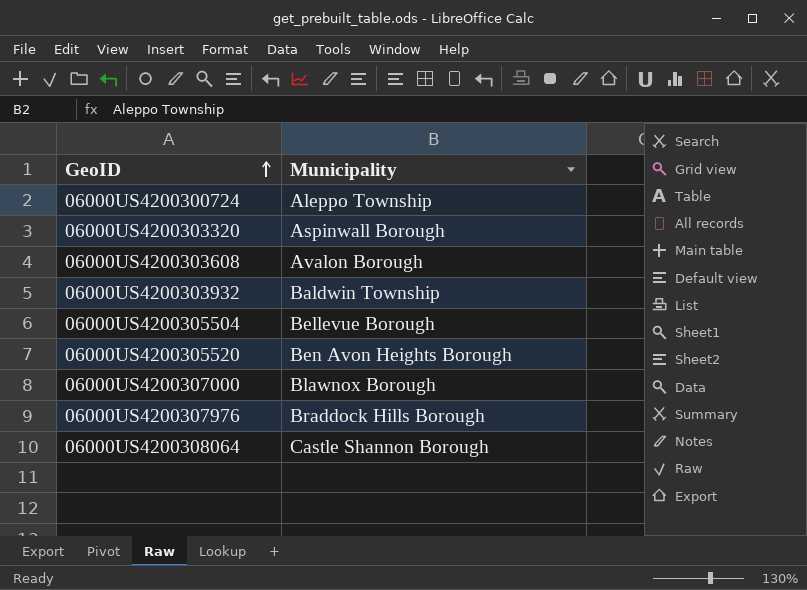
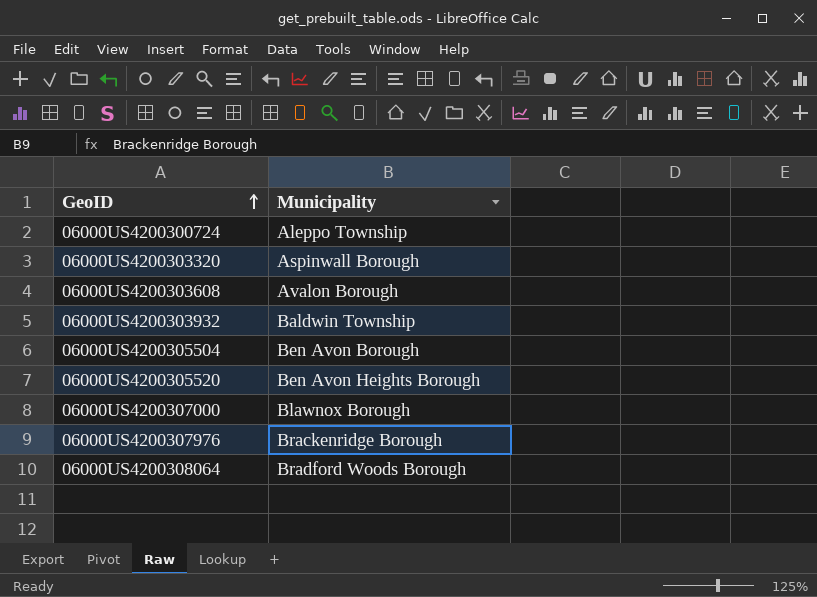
06000US4200305504 | Municipality: Bellevue Borough -> Ben Avon Borough
06000US4200307976 | Municipality: Braddock Hills Borough -> Brackenridge Borough
06000US4200308064 | Municipality: Castle Shannon Borough -> Bradford Woods Borough

